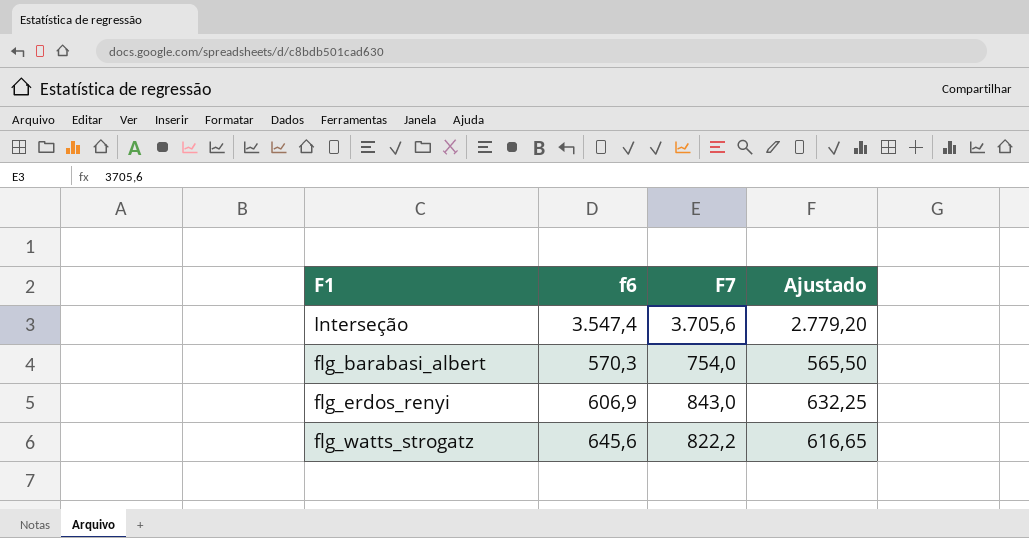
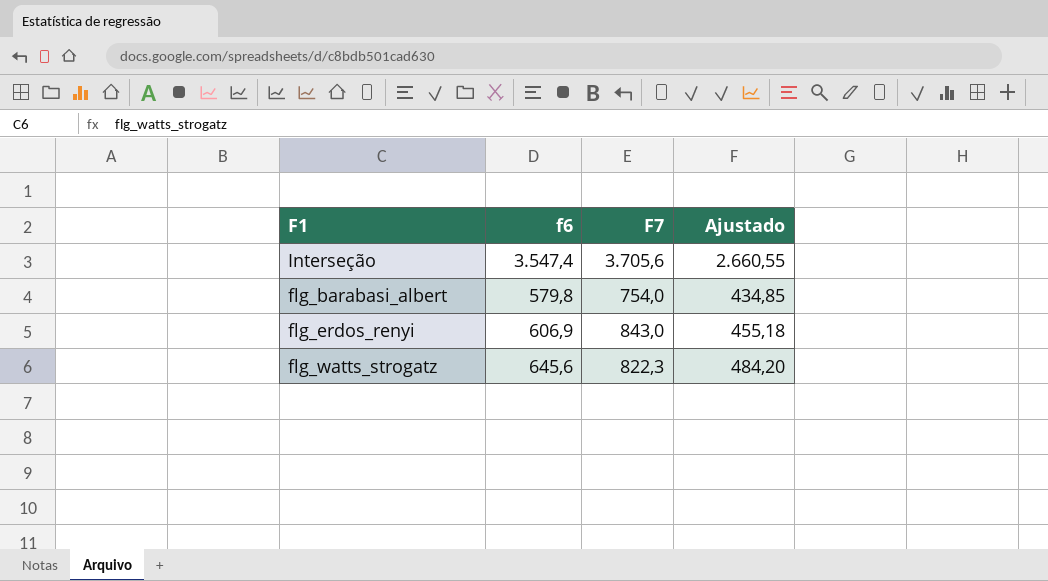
column Ajustado | formula: [F7] * 0,75 -> [f6] * 0,75
flg_barabasi_albert | f6: 570,3 -> 579,8
flg_watts_strogatz | F7: 822,2 -> 822,3

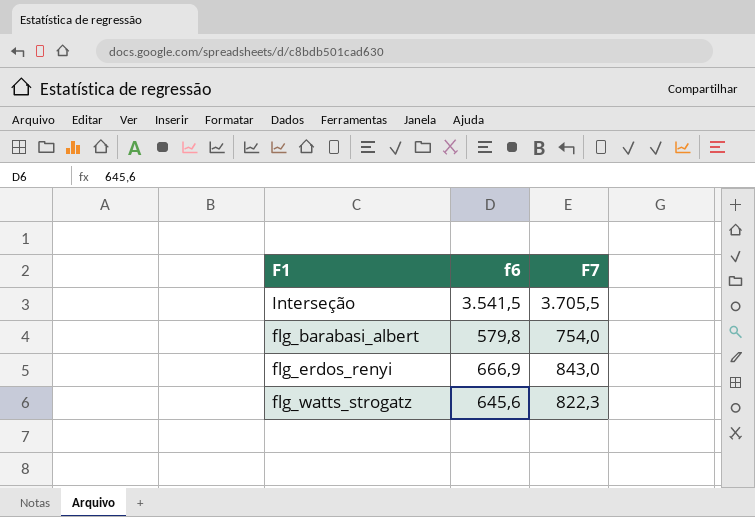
column Ajustado | formula: [f6] * 0,75 -> none
Interseção | f6: 3.547,4 -> 3.541,5
Interseção | F7: 3.705,6 -> 3.705,5
flg_erdos_renyi | f6: 606,9 -> 666,9

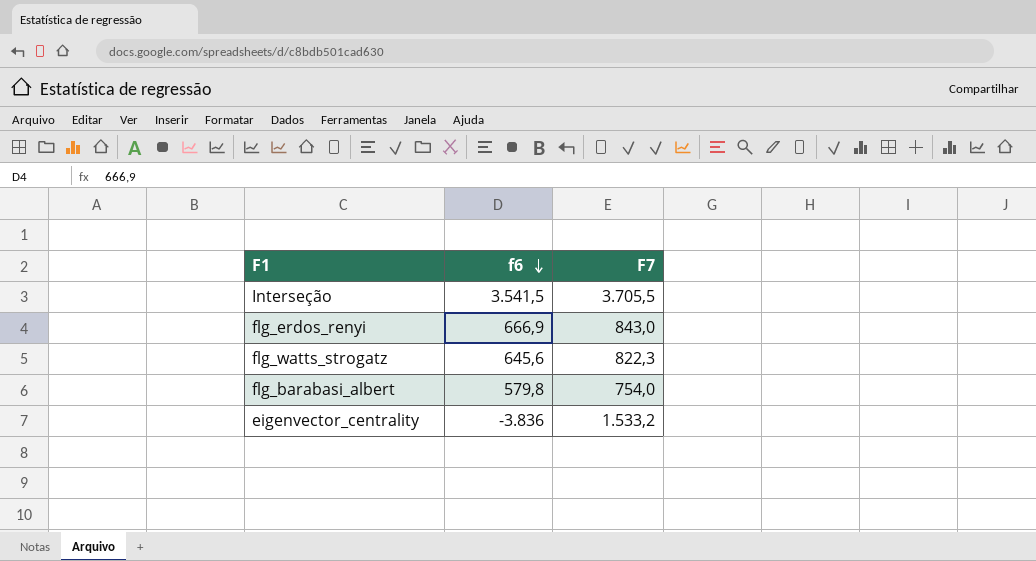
row order: none -> f6 descending
row eigenvector_centrality: none -> -3.836 | 1.533,2

